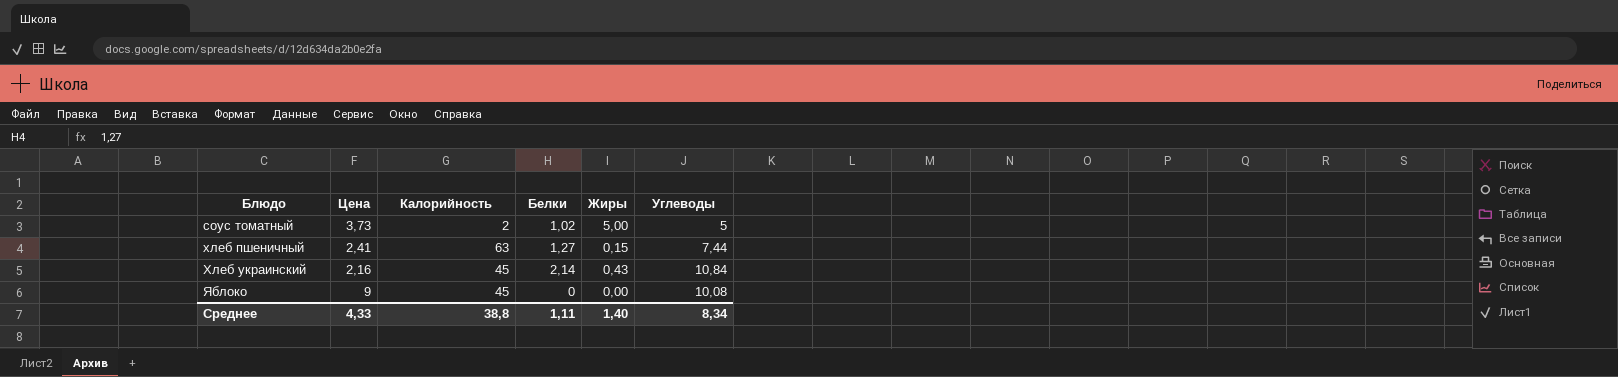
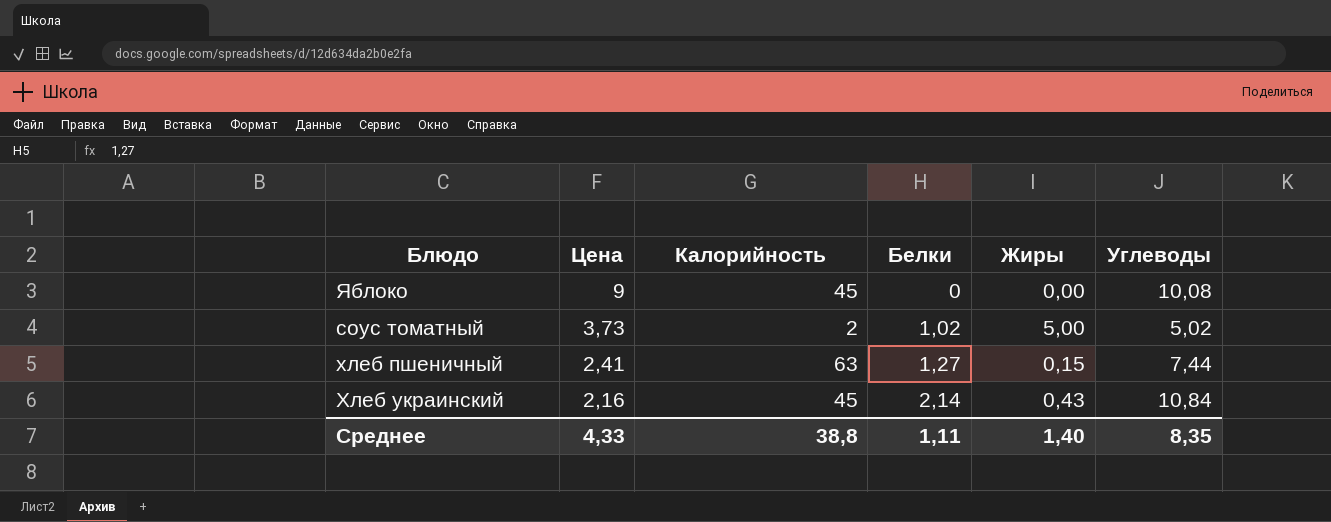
row order: Блюдо ascending -> Цена descending
соус томатный | Углеводы: 5 -> 5,02
Среднее | Углеводы: 8,34 -> 8,35

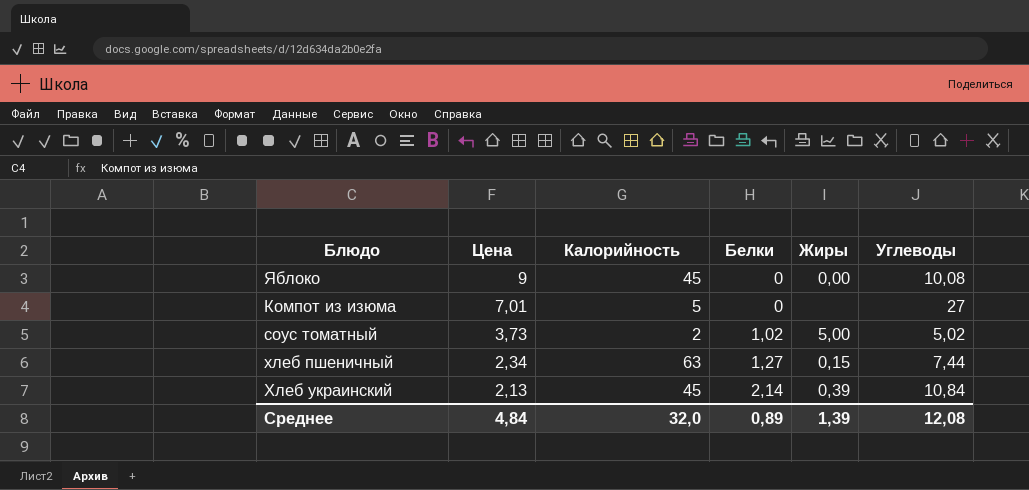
row Компот из изюма: none -> 7,01 | 5 | 0 | none | 27
хлеб пшеничный | Цена: 2,41 -> 2,34
Хлеб украинский | Цена: 2,16 -> 2,13
Хлеб украинский | Жиры: 0,43 -> 0,39
Среднее | Цена: 4,33 -> 4,84
Среднее | Калорийность: 38,8 -> 32,0
Среднее | Белки: 1,11 -> 0,89
Среднее | Жиры: 1,40 -> 1,39
Среднее | Углеводы: 8,35 -> 12,08

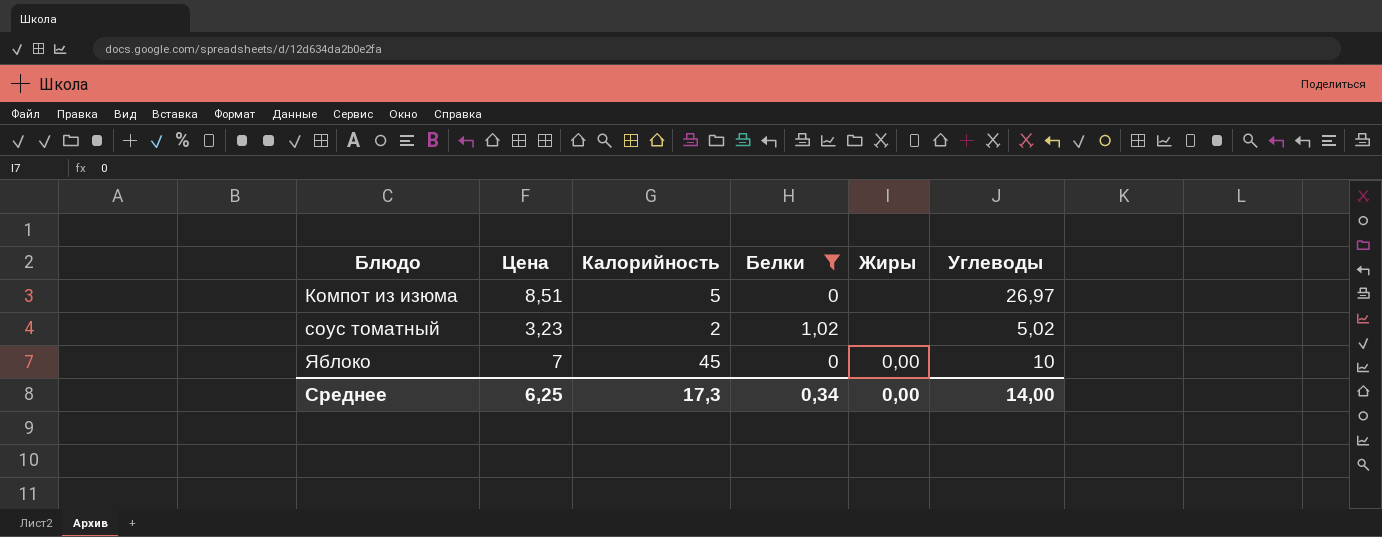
filter: none -> Белки <= 1,02
row order: Цена descending -> Блюдо ascending
Компот из изюма | Цена: 7,01 -> 8,51
Компот из изюма | Углеводы: 27 -> 26,97
соус томатный | Цена: 3,73 -> 3,23
соус томатный | Жиры: 5,00 -> none
Яблоко | Цена: 9 -> 7
Яблоко | Углеводы: 10,08 -> 10
Среднее | Цена: 4,84 -> 6,25
Среднее | Калорийность: 32,0 -> 17,3
Среднее | Белки: 0,89 -> 0,34
Среднее | Жиры: 1,39 -> 0,00
Среднее | Углеводы: 12,08 -> 14,00

